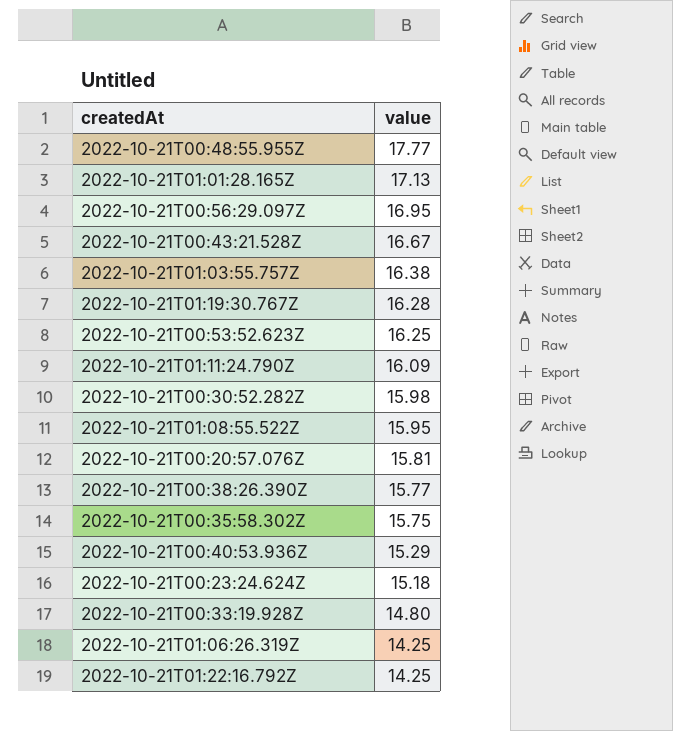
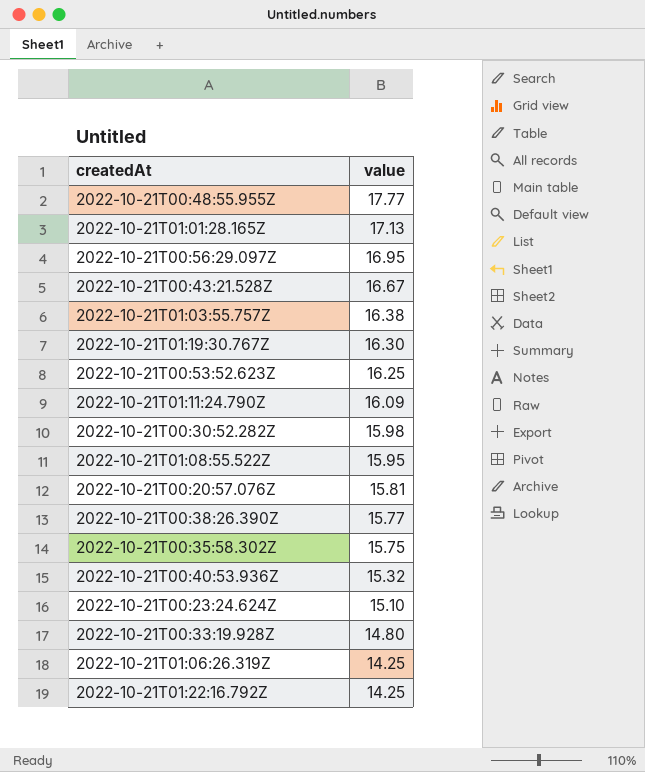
2022-10-21T01:19:30.767Z | value: 16.28 -> 16.30
2022-10-21T00:40:53.936Z | value: 15.29 -> 15.32
2022-10-21T00:23:24.624Z | value: 15.18 -> 15.10

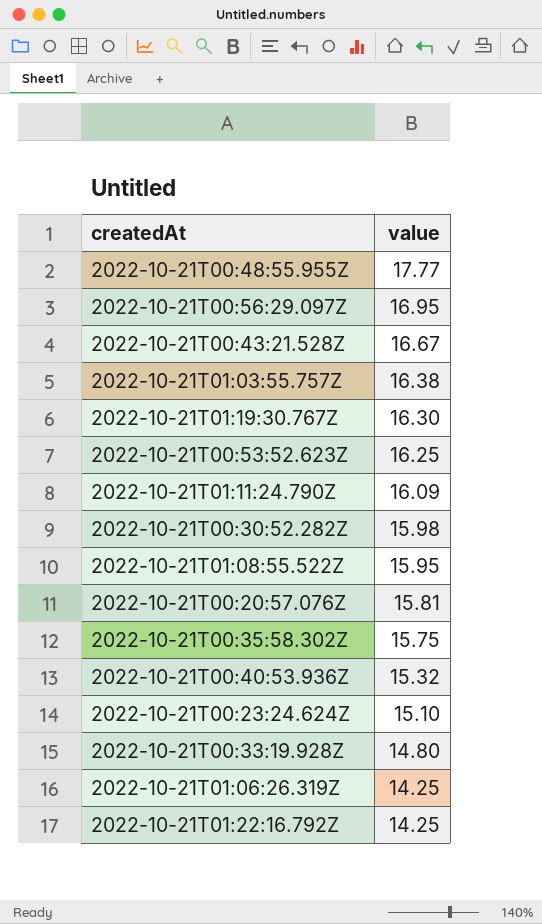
row 2022-10-21T01:01:28.165Z: 17.13 -> none
row 2022-10-21T00:38:26.390Z: 15.77 -> none

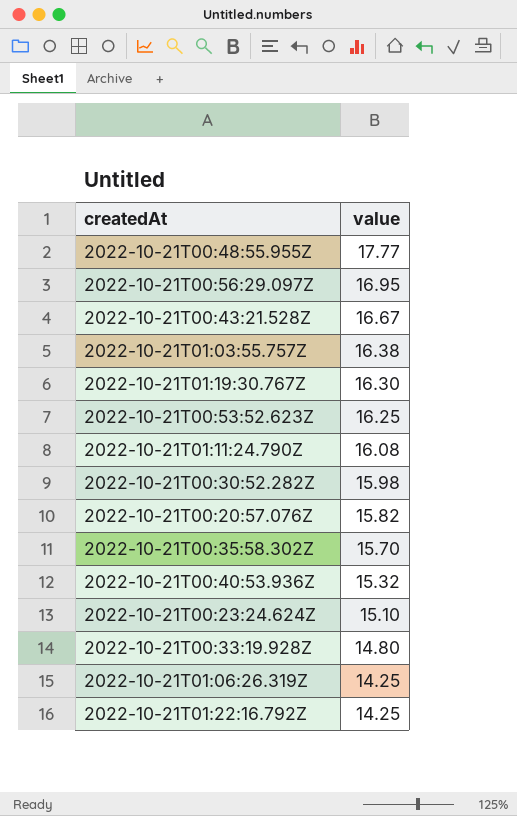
row 2022-10-21T01:08:55.522Z: 15.95 -> none
2022-10-21T01:11:24.790Z | value: 16.09 -> 16.08
2022-10-21T00:20:57.076Z | value: 15.81 -> 15.82
2022-10-21T00:35:58.302Z | value: 15.75 -> 15.70

